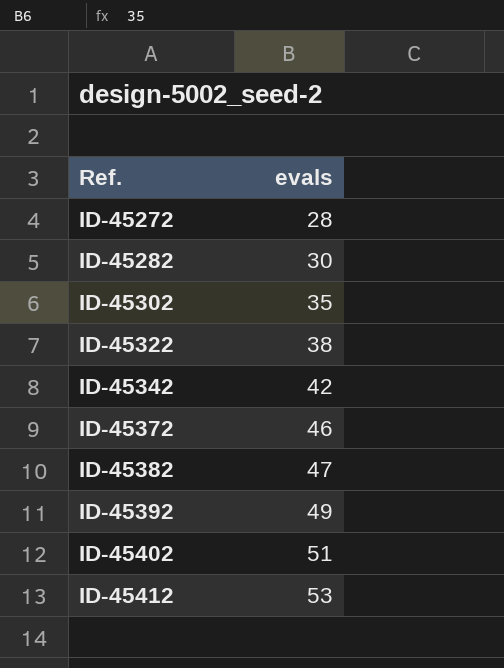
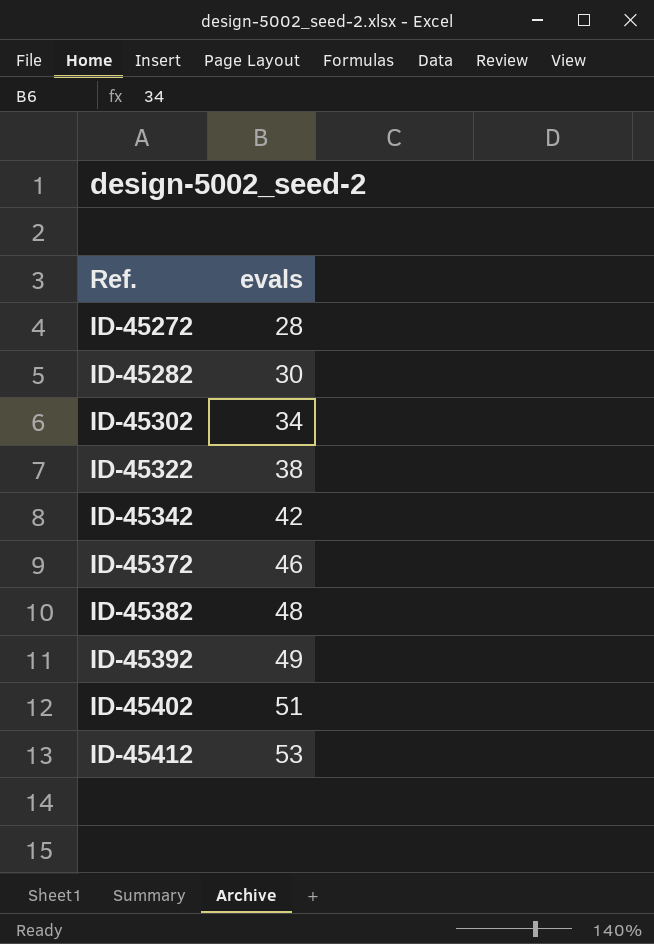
ID-45302 | evals: 35 -> 34
ID-45382 | evals: 47 -> 48

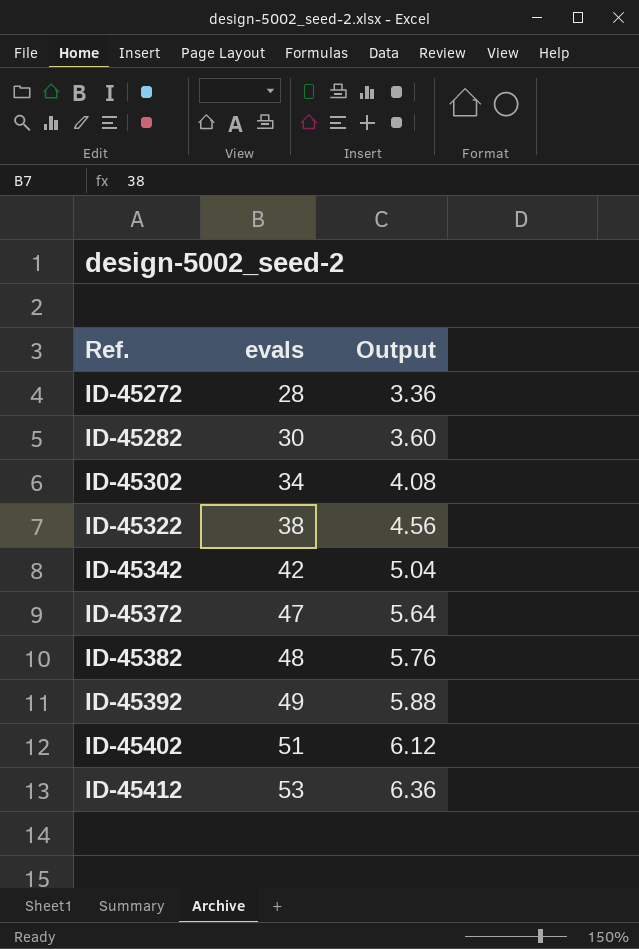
column Output | formula: none -> [evals] * 0.12
ID-45372 | evals: 46 -> 47

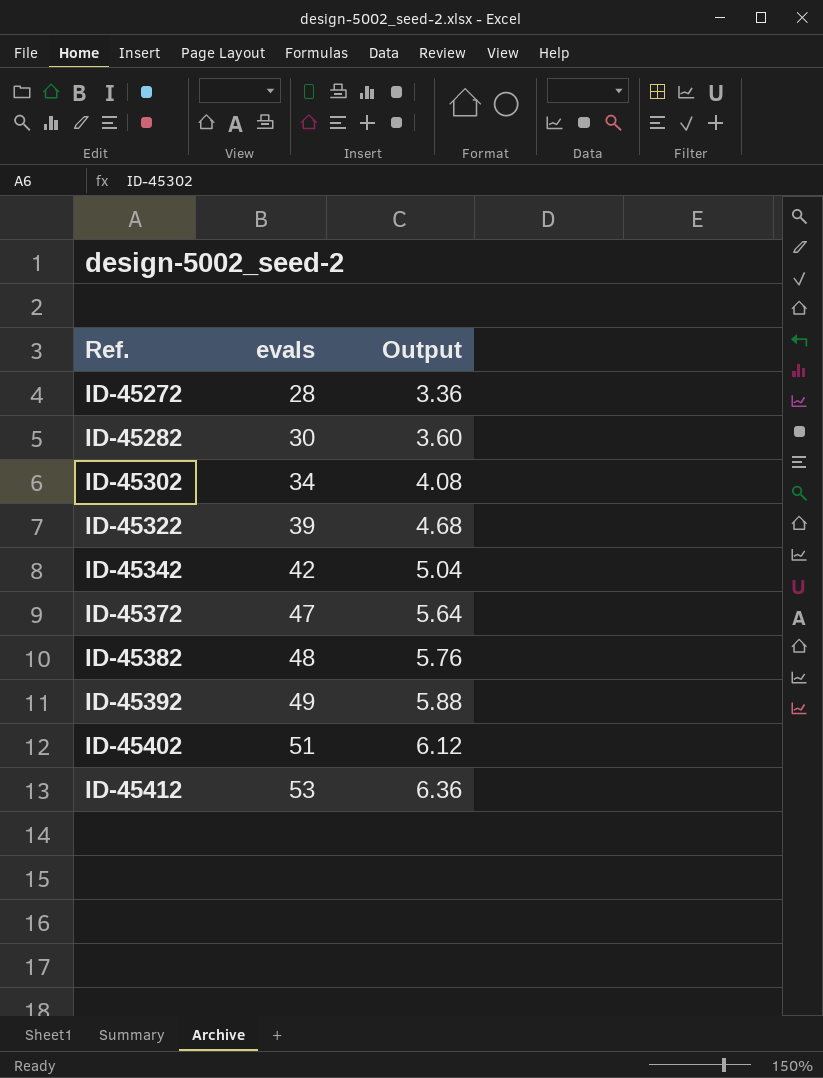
ID-45322 | evals: 38 -> 39
ID-45322 | Output: 4.56 -> 4.68

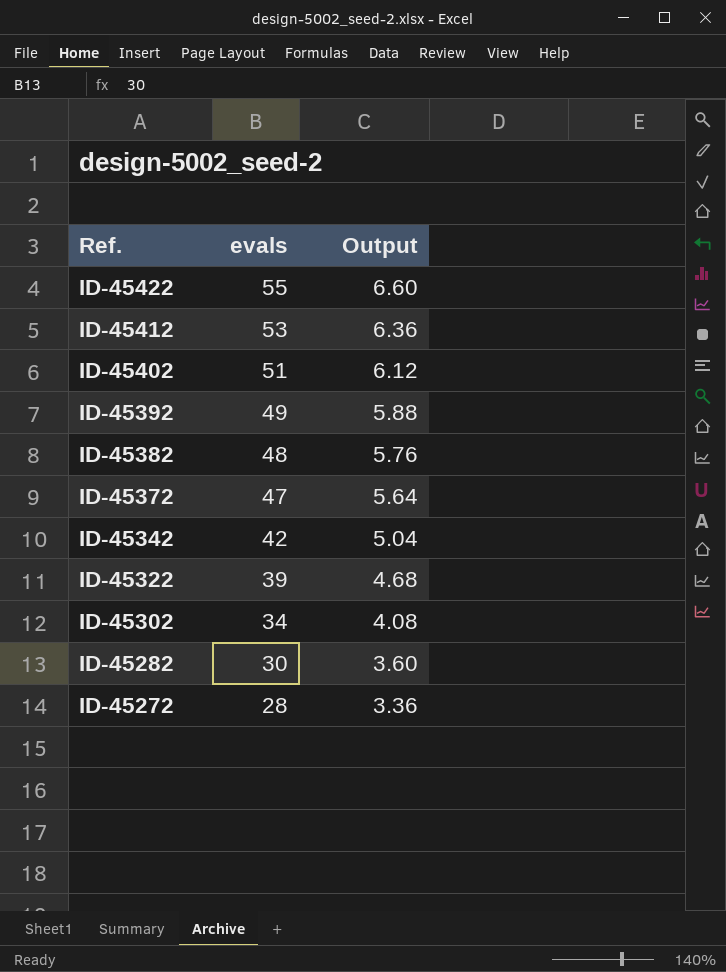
row order: Ref. ascending -> Ref. descending
row ID-45422: none -> 55 | 6.60

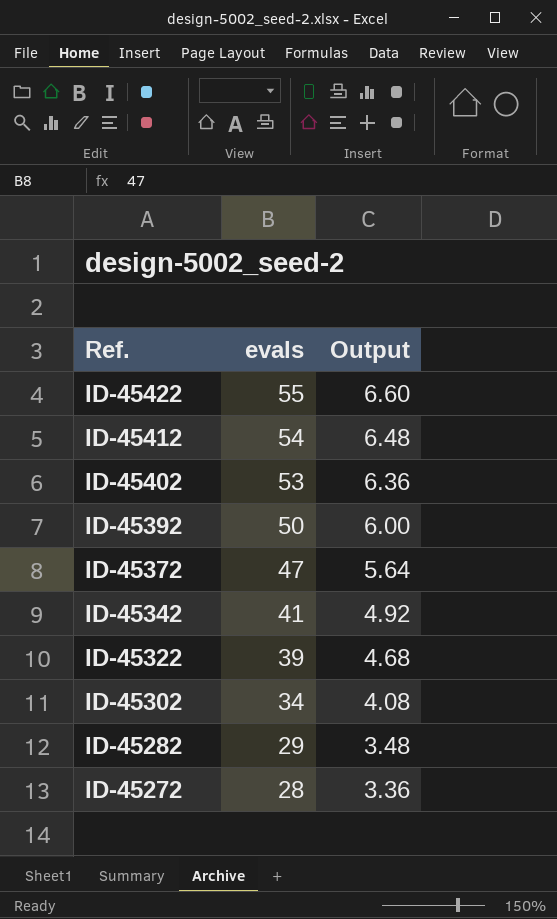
row ID-45382: 48 | 5.76 -> none
ID-45412 | evals: 53 -> 54
ID-45412 | Output: 6.36 -> 6.48
ID-45402 | evals: 51 -> 53
ID-45402 | Output: 6.12 -> 6.36
ID-45392 | evals: 49 -> 50
ID-45392 | Output: 5.88 -> 6.00
ID-45342 | evals: 42 -> 41
ID-45342 | Output: 5.04 -> 4.92
ID-45282 | evals: 30 -> 29
ID-45282 | Output: 3.60 -> 3.48

